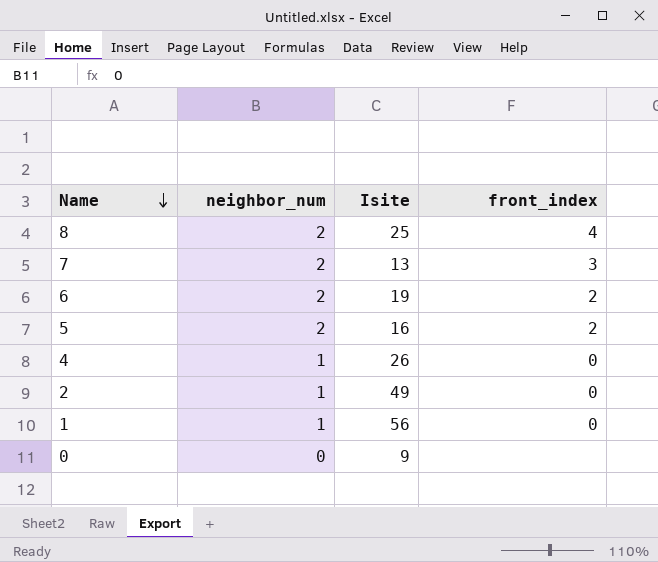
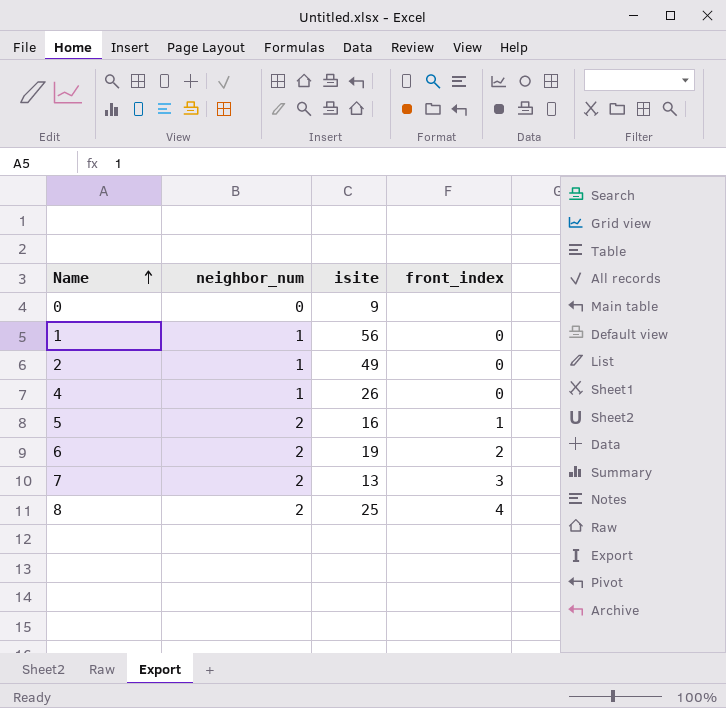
row order: Name descending -> Name ascending
column name: Isite -> isite
5 | front_index: 2 -> 1

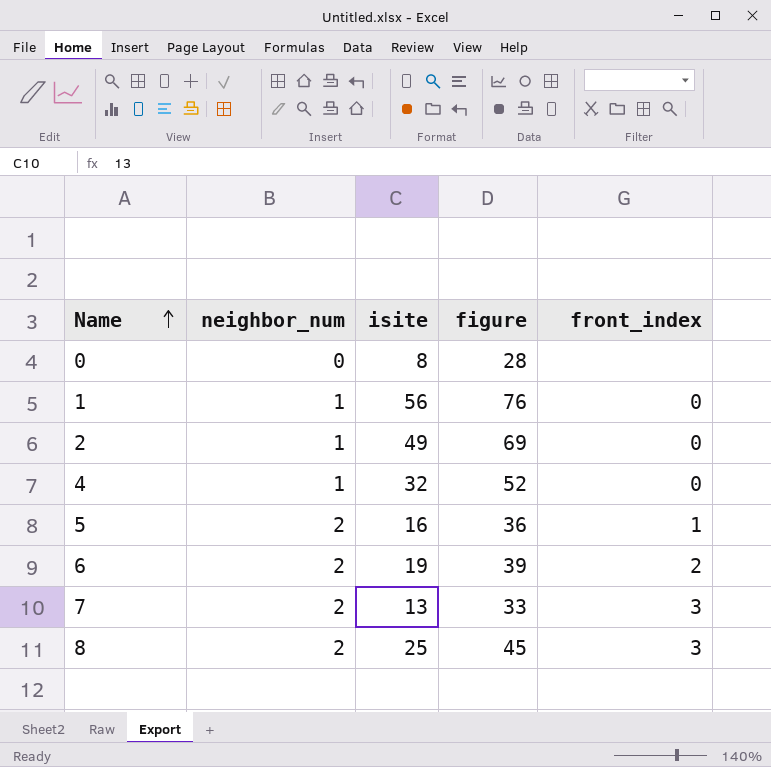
column figure | formula: none -> [isite] + 20
0 | isite: 9 -> 8
4 | isite: 26 -> 32
8 | front_index: 4 -> 3

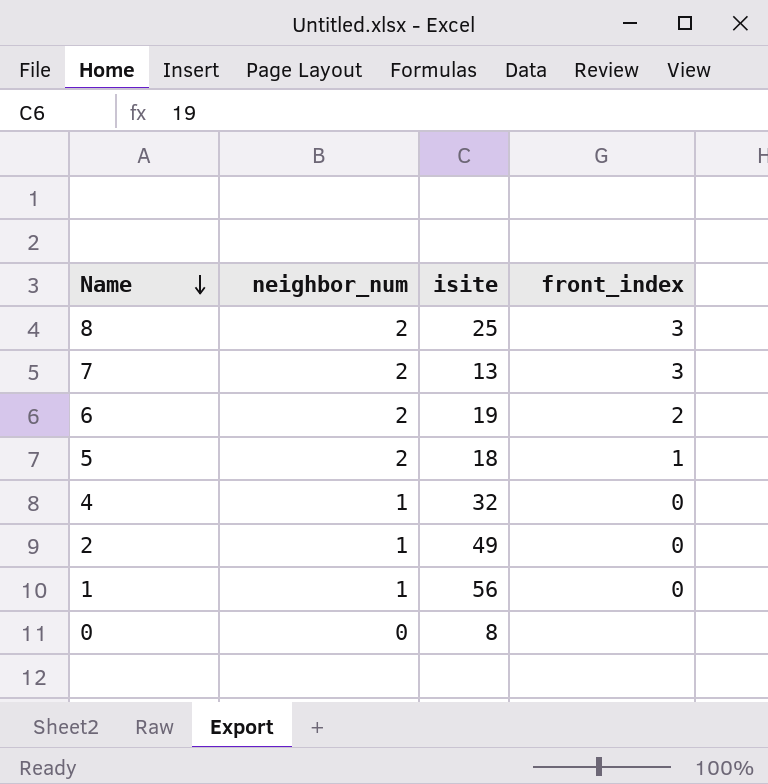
row order: Name ascending -> Name descending
column figure | formula: [isite] + 20 -> none
5 | isite: 16 -> 18

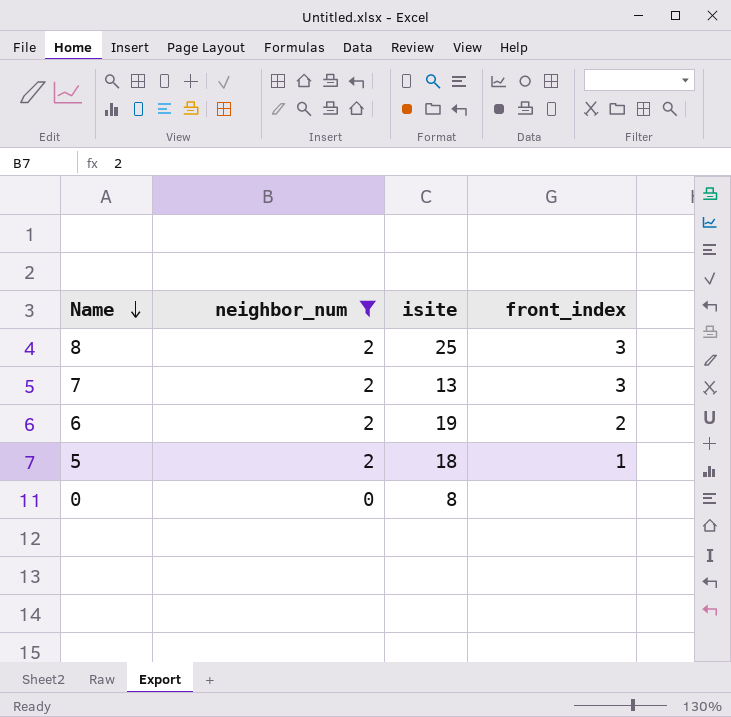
filter: none -> neighbor_num != 1

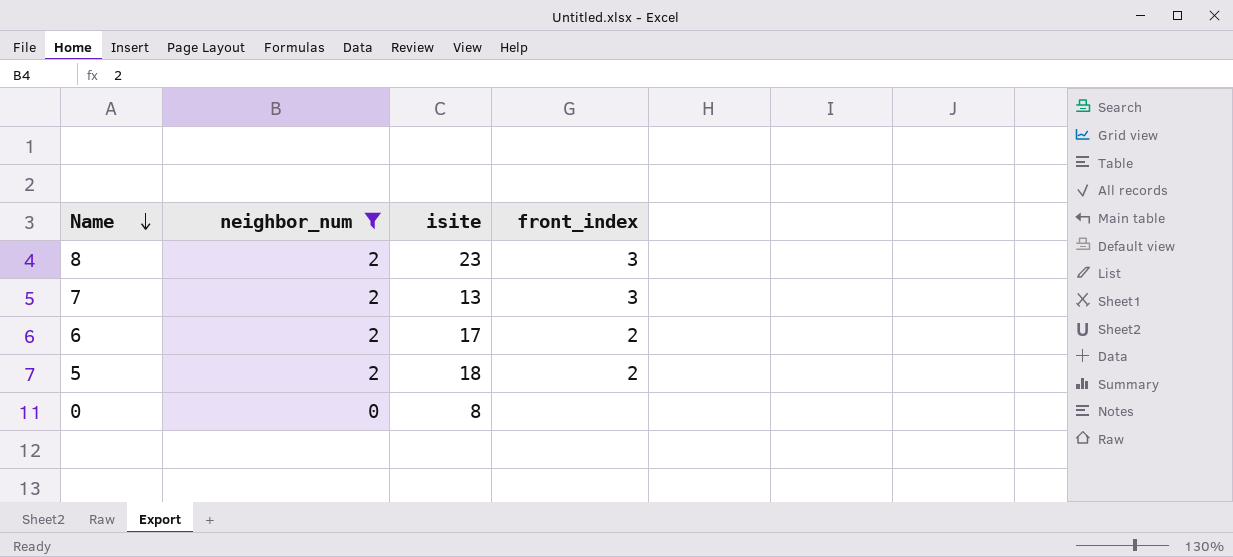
8 | isite: 25 -> 23
6 | isite: 19 -> 17
5 | front_index: 1 -> 2

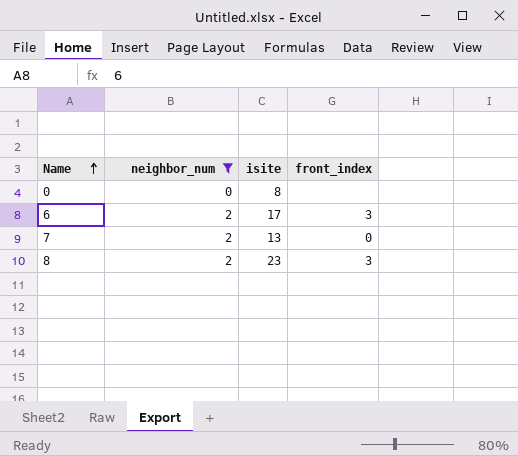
row order: Name descending -> Name ascending
row 5: 2 | 18 | 2 -> none
6 | front_index: 2 -> 3
7 | front_index: 3 -> 0

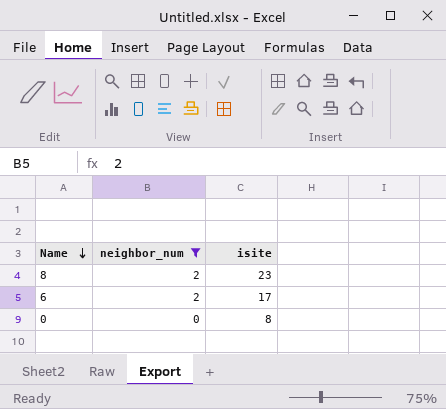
row order: Name ascending -> Name descending
column front_index | position: 4 -> none
row 7: 2 | 13 | 0 -> none

